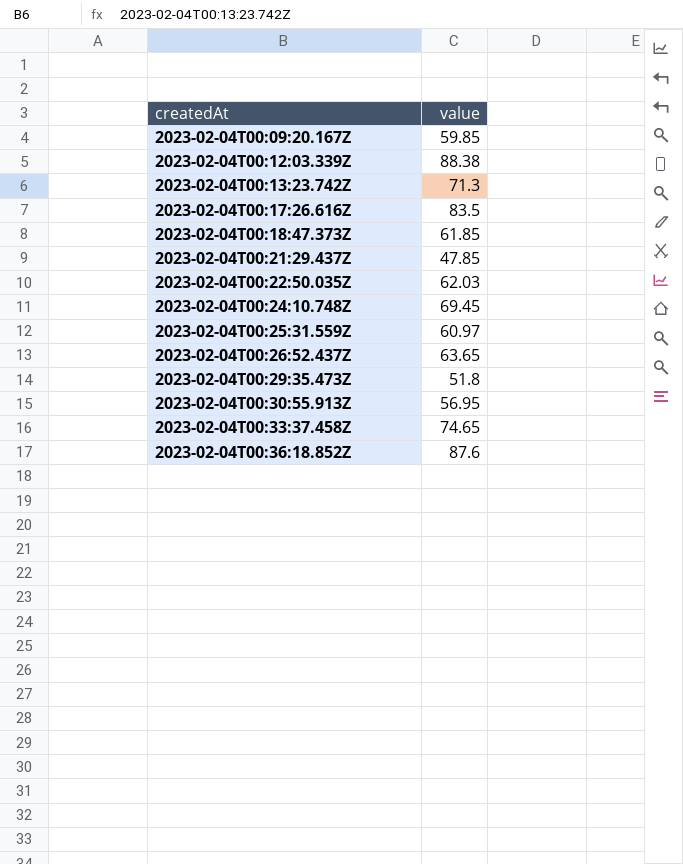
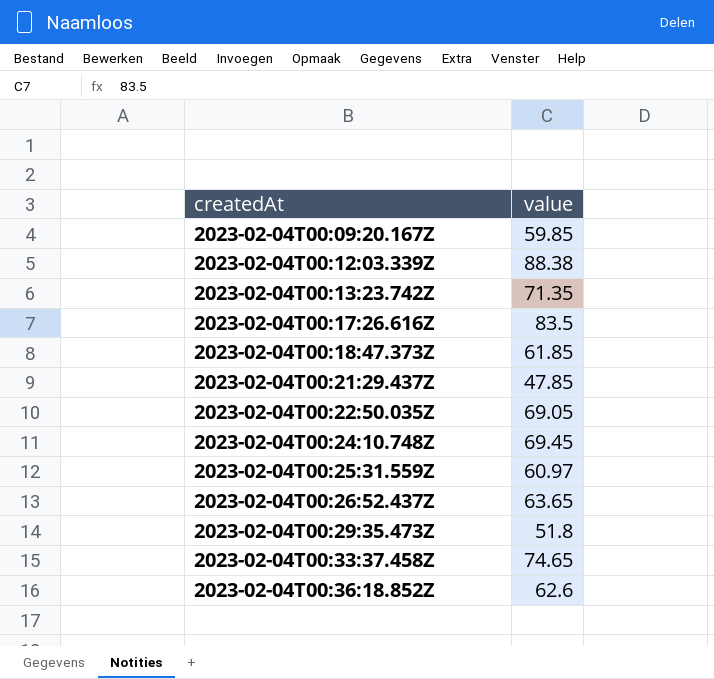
row 2023-02-04T00:30:55.913Z: 56.95 -> none
2023-02-04T00:13:23.742Z | value: 71.3 -> 71.35
2023-02-04T00:22:50.035Z | value: 62.03 -> 69.05
2023-02-04T00:36:18.852Z | value: 87.6 -> 62.6

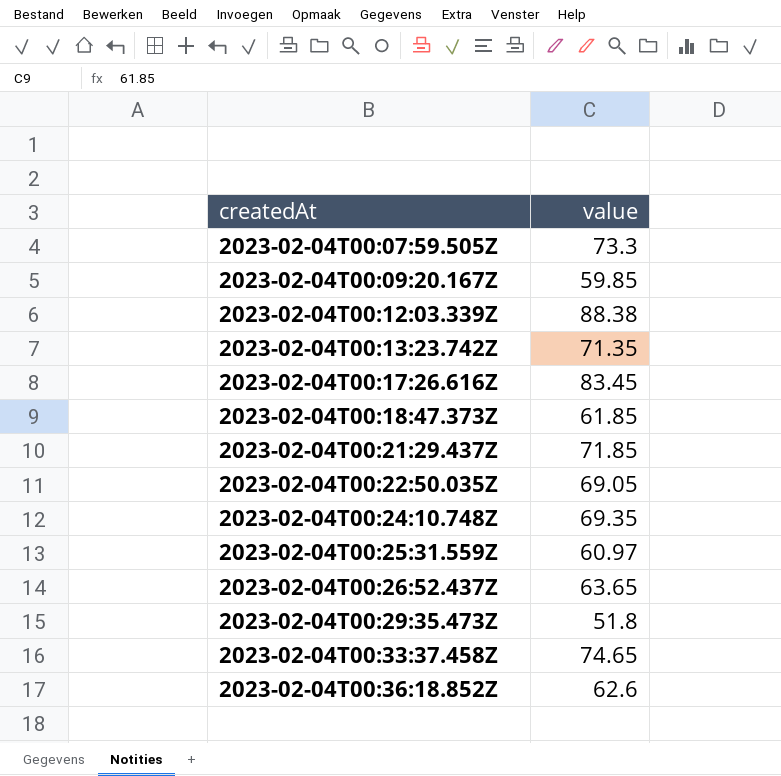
row 2023-02-04T00:07:59.505Z: none -> 73.3
2023-02-04T00:17:26.616Z | value: 83.5 -> 83.45
2023-02-04T00:21:29.437Z | value: 47.85 -> 71.85
2023-02-04T00:24:10.748Z | value: 69.45 -> 69.35

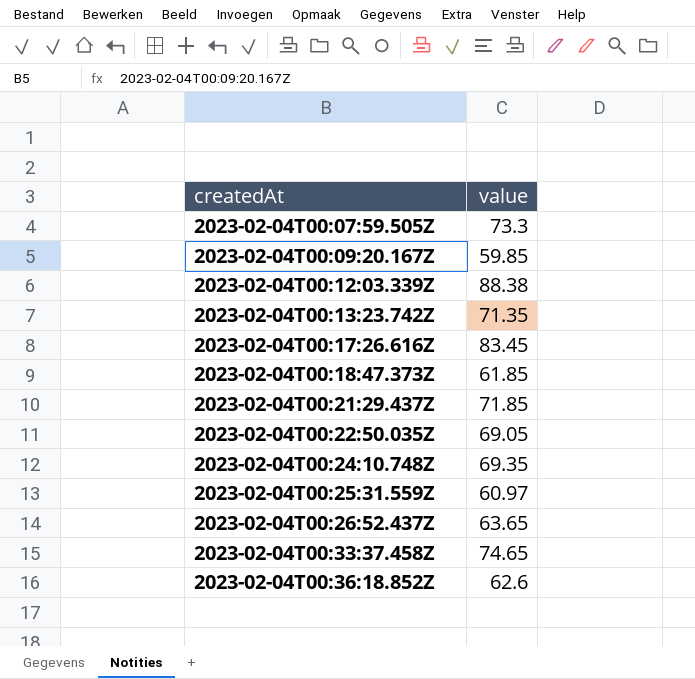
row 2023-02-04T00:29:35.473Z: 51.8 -> none

